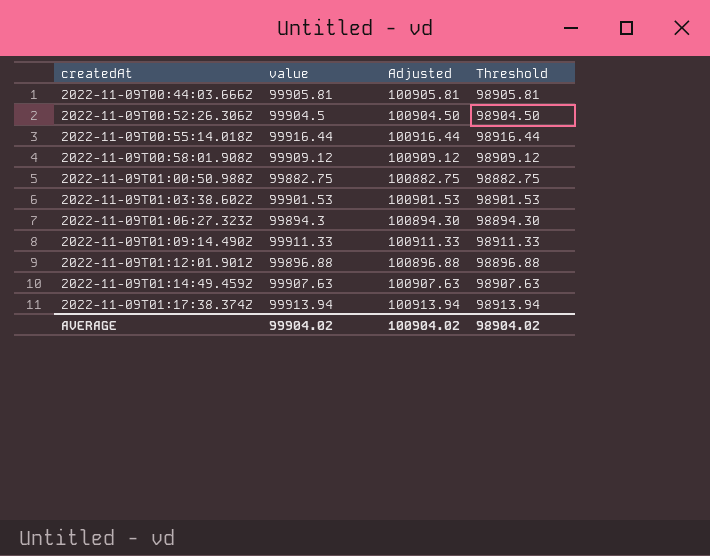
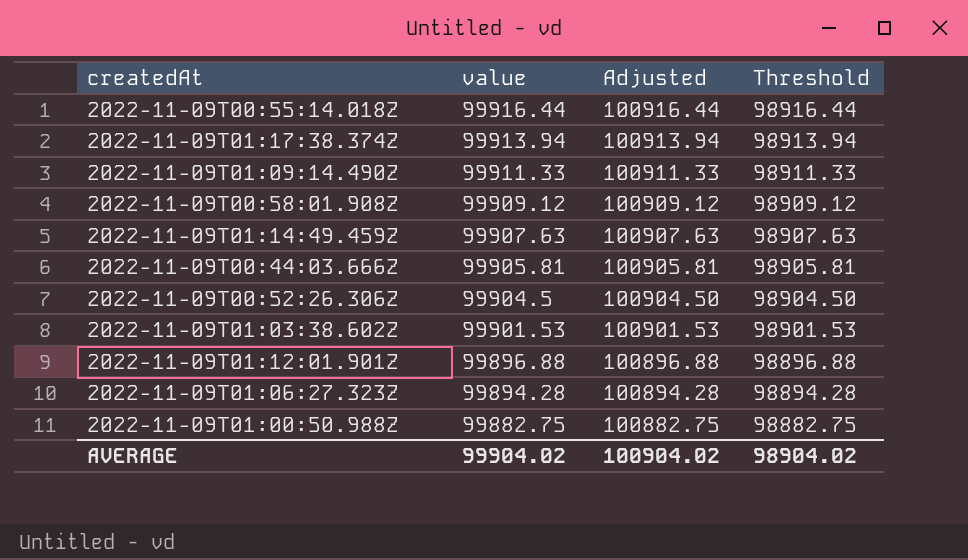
row order: createdAt ascending -> value descending
2022-11-09T01:06:27.323Z | value: 99894.3 -> 99894.28
2022-11-09T01:06:27.323Z | Adjusted: 100894.30 -> 100894.28
2022-11-09T01:06:27.323Z | Threshold: 98894.30 -> 98894.28

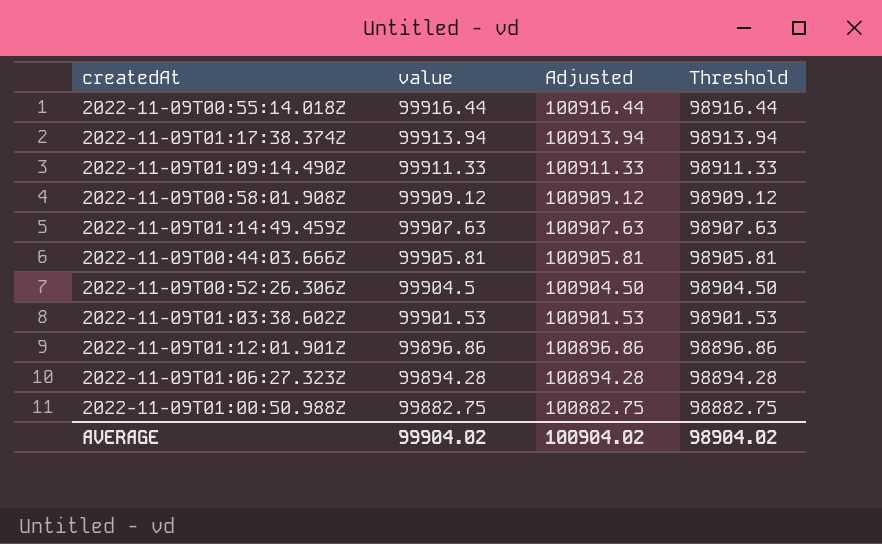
2022-11-09T01:12:01.901Z | value: 99896.88 -> 99896.86
2022-11-09T01:12:01.901Z | Adjusted: 100896.88 -> 100896.86
2022-11-09T01:12:01.901Z | Threshold: 98896.88 -> 98896.86

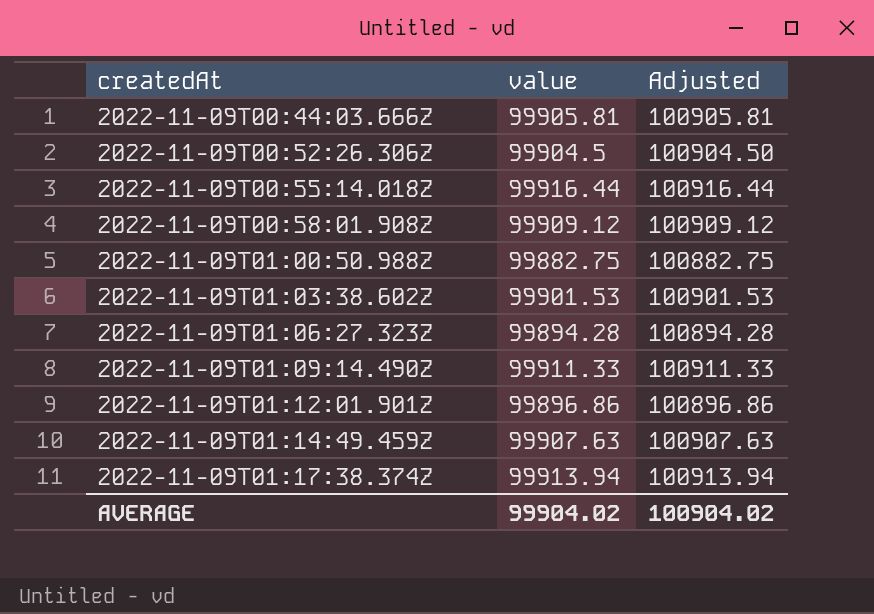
row order: value descending -> createdAt ascending
column Threshold | formula: [value] - 1000 -> none

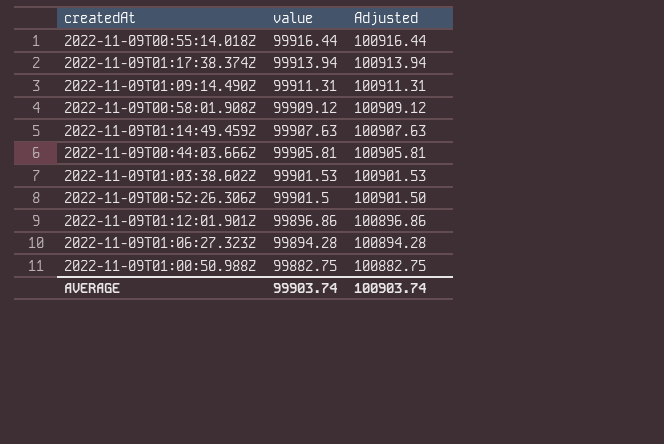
row order: createdAt ascending -> value descending
2022-11-09T01:09:14.490Z | value: 99911.33 -> 99911.31
2022-11-09T01:09:14.490Z | Adjusted: 100911.33 -> 100911.31
2022-11-09T00:52:26.306Z | value: 99904.5 -> 99901.5
2022-11-09T00:52:26.306Z | Adjusted: 100904.50 -> 100901.50
AVERAGE | value: 99904.02 -> 99903.74
AVERAGE | Adjusted: 100904.02 -> 100903.74

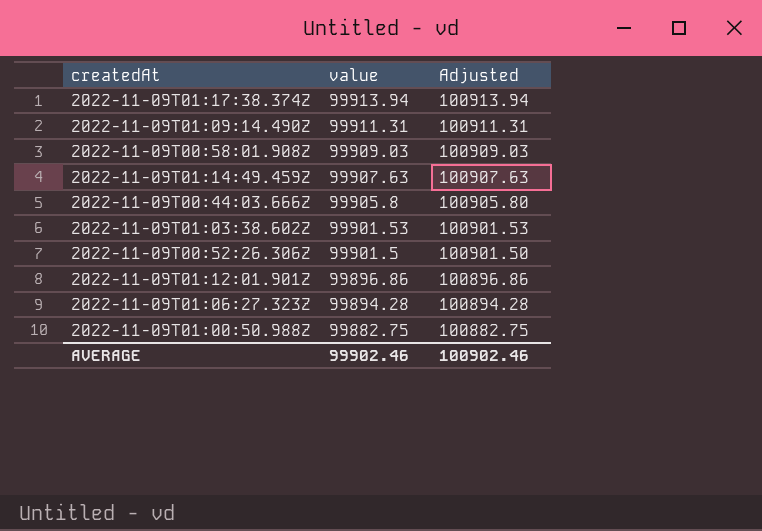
row 2022-11-09T00:55:14.018Z: 99916.44 | 100916.44 -> none
2022-11-09T00:58:01.908Z | value: 99909.12 -> 99909.03
2022-11-09T00:58:01.908Z | Adjusted: 100909.12 -> 100909.03
2022-11-09T00:44:03.666Z | value: 99905.81 -> 99905.8
2022-11-09T00:44:03.666Z | Adjusted: 100905.81 -> 100905.80
AVERAGE | value: 99903.74 -> 99902.46
AVERAGE | Adjusted: 100903.74 -> 100902.46

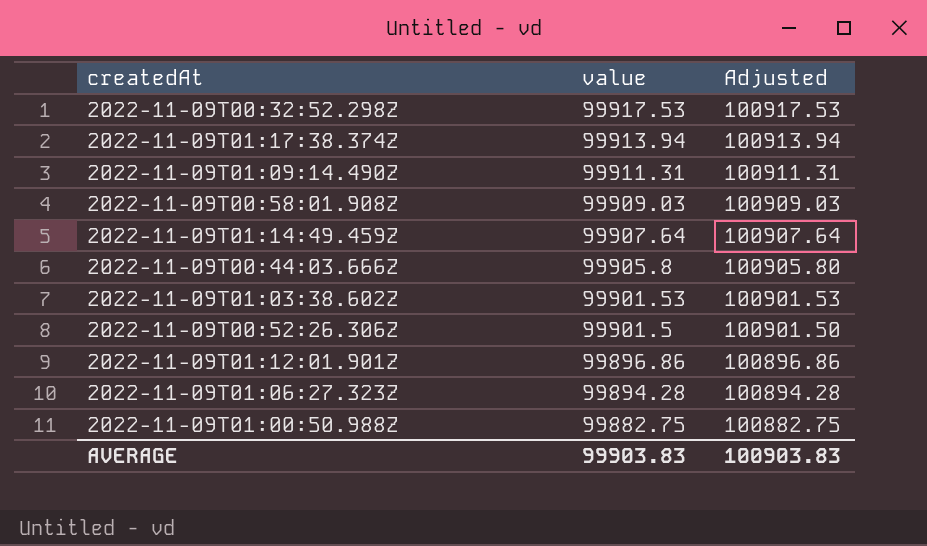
row 2022-11-09T00:32:52.298Z: none -> 99917.53 | 100917.53
2022-11-09T01:14:49.459Z | value: 99907.63 -> 99907.64
2022-11-09T01:14:49.459Z | Adjusted: 100907.63 -> 100907.64
AVERAGE | value: 99902.46 -> 99903.83
AVERAGE | Adjusted: 100902.46 -> 100903.83

